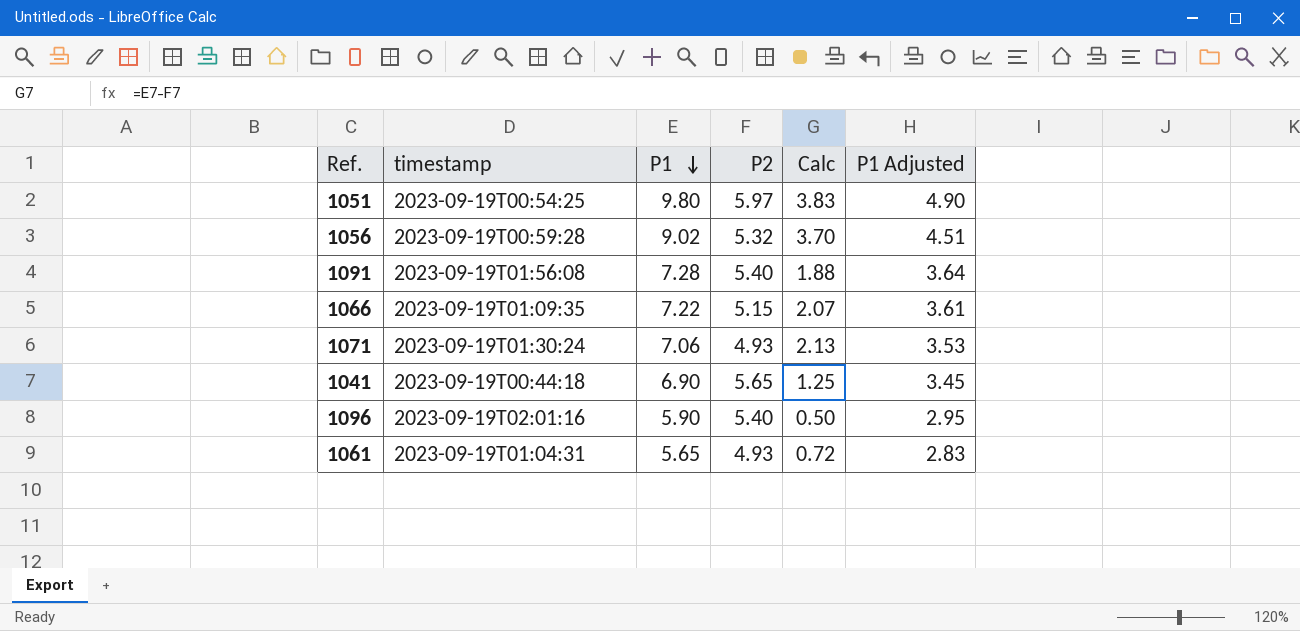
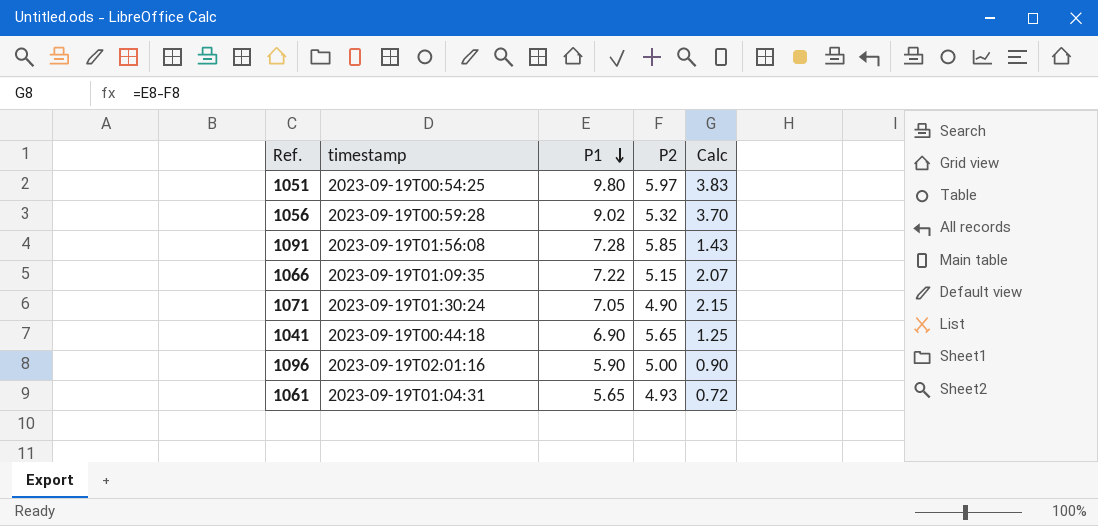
column P1 Adjusted | formula: [P1] * 0.5 -> none
1091 | P2: 5.40 -> 5.85
1091 | Calc: 1.88 -> 1.43
1071 | P1: 7.06 -> 7.05
1071 | P2: 4.93 -> 4.90
1071 | Calc: 2.13 -> 2.15
1096 | P2: 5.40 -> 5.00
1096 | Calc: 0.50 -> 0.90

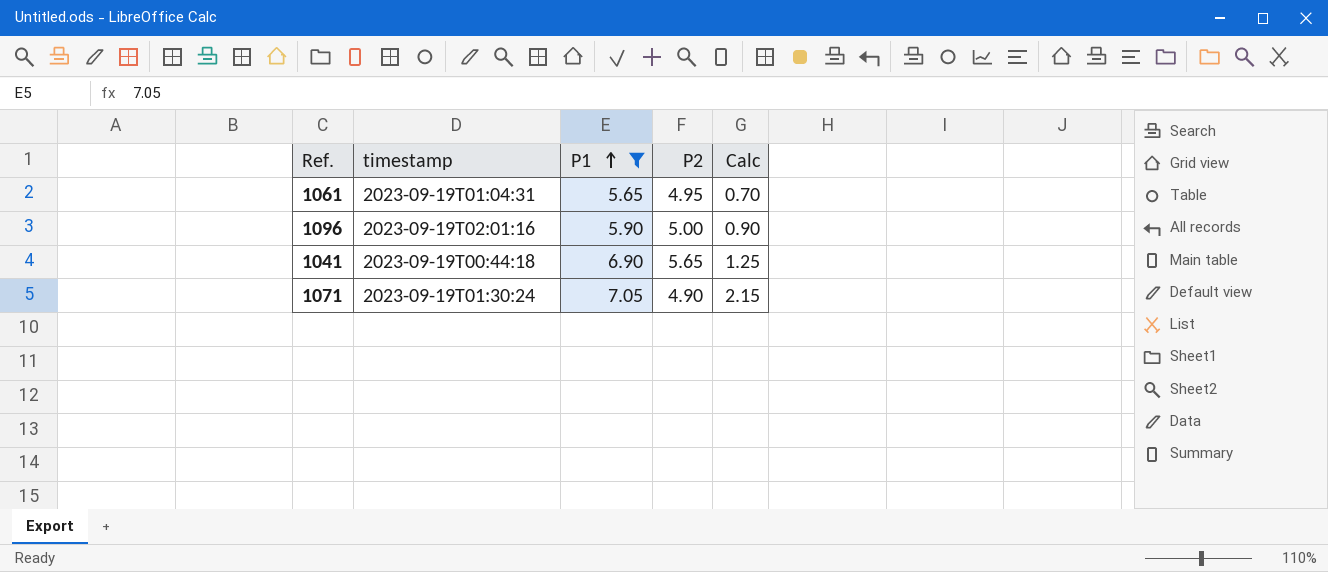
filter: none -> P1 <= 7.05
row order: P1 descending -> P1 ascending
1061 | P2: 4.93 -> 4.95
1061 | Calc: 0.72 -> 0.70

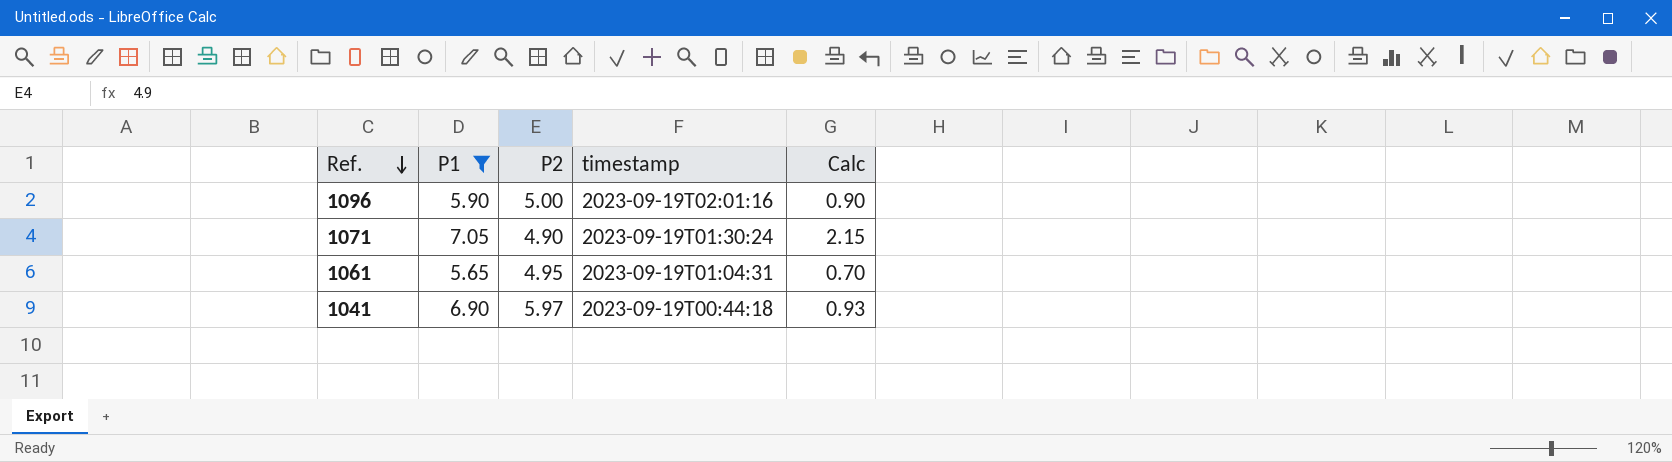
row order: P1 ascending -> Ref. descending
column timestamp | position: 2 -> 4
1041 | P2: 5.65 -> 5.97
1041 | Calc: 1.25 -> 0.93

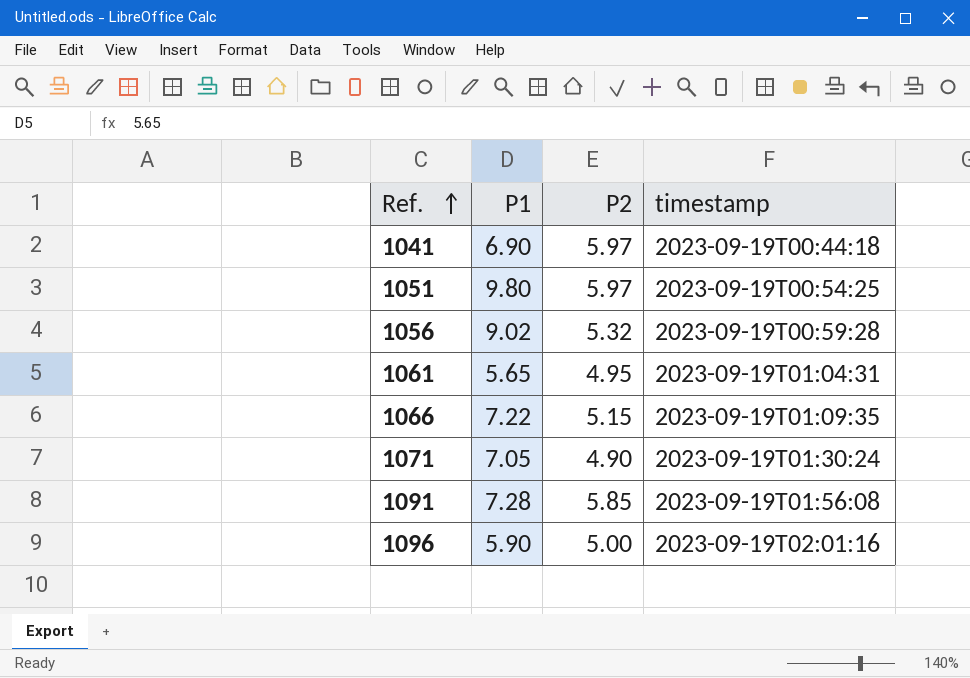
filter: P1 <= 7.05 -> none
row order: Ref. descending -> Ref. ascending
column Calc | formula: [P1] - [P2] -> none

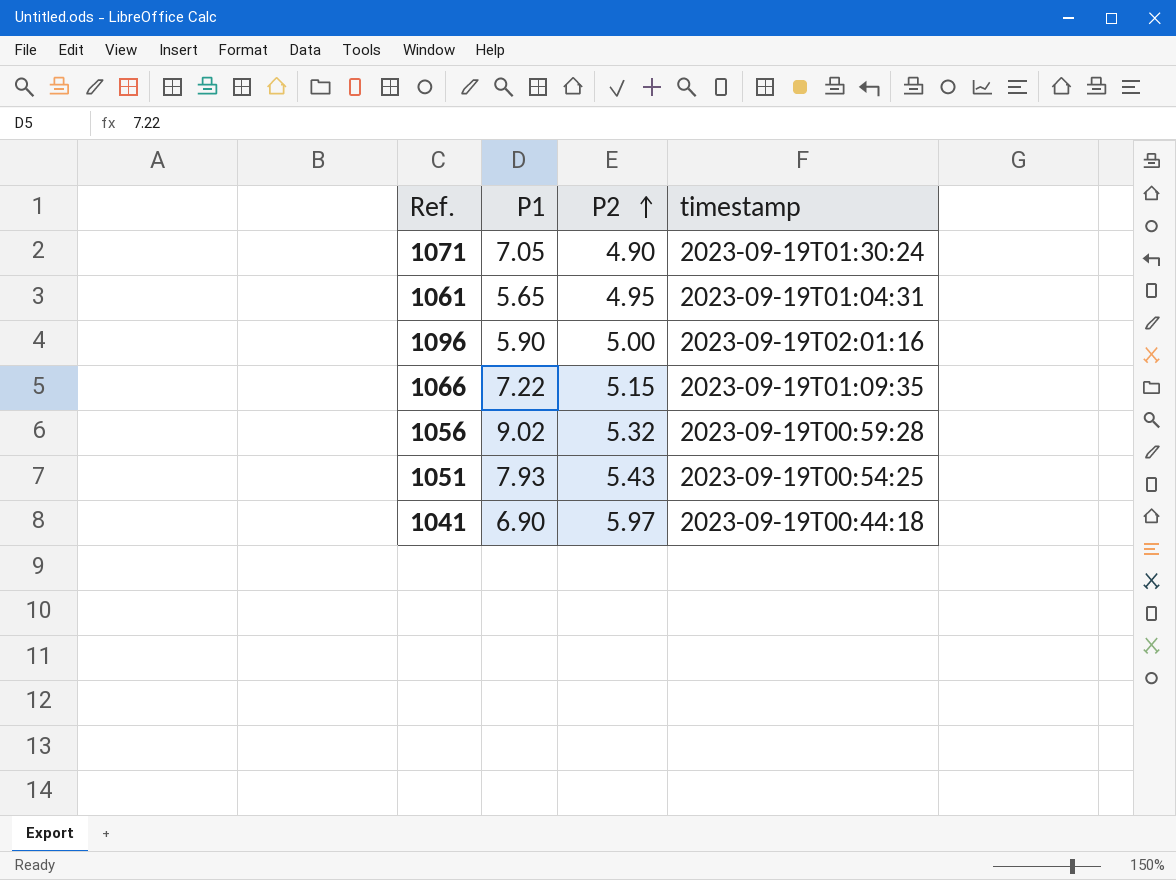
row order: Ref. ascending -> P2 ascending
row 1091: 7.28 | 5.85 | 2023-09-19T01:56:08 -> none
1051 | P1: 9.80 -> 7.93
1051 | P2: 5.97 -> 5.43

